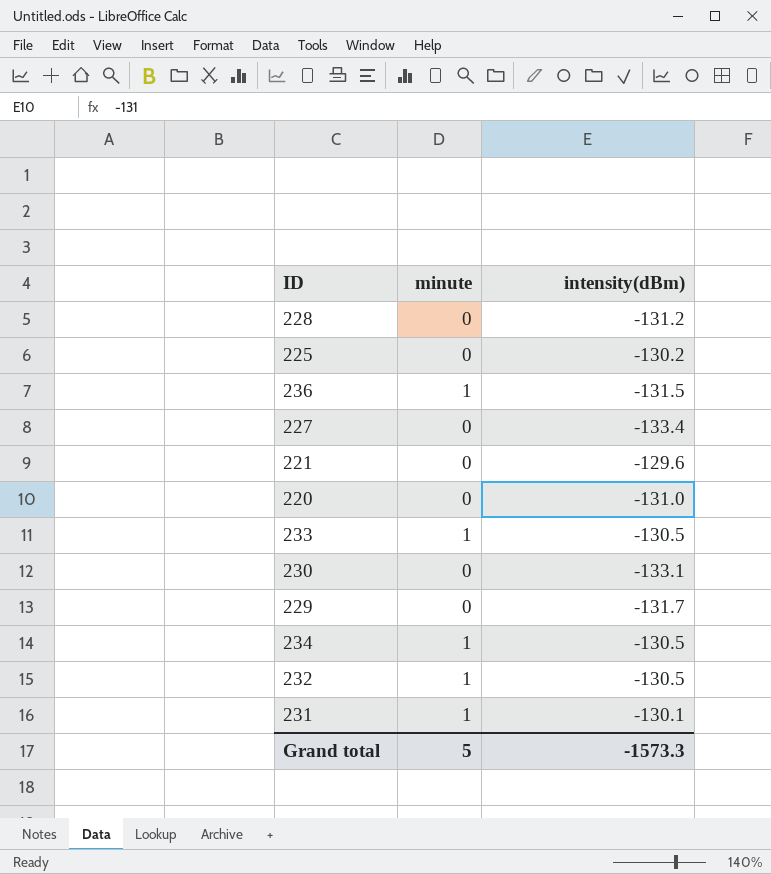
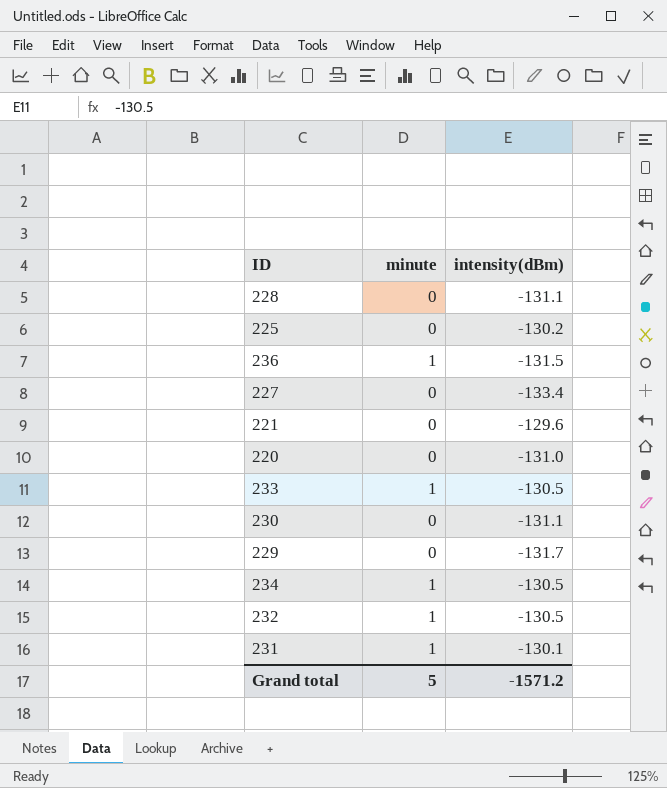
228 | intensity(dBm): -131.2 -> -131.1
230 | intensity(dBm): -133.1 -> -131.1
Grand total | intensity(dBm): -1573.3 -> -1571.2

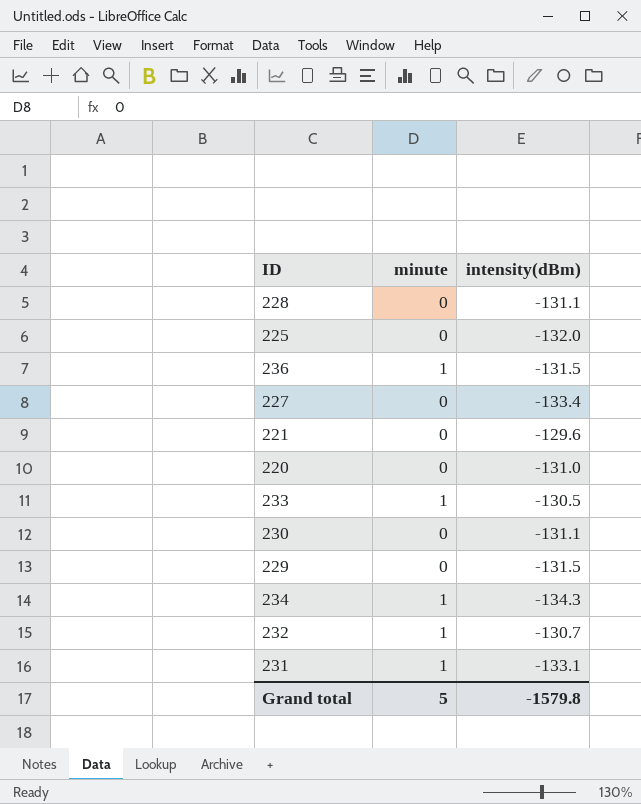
225 | intensity(dBm): -130.2 -> -132.0
229 | intensity(dBm): -131.7 -> -131.5
234 | intensity(dBm): -130.5 -> -134.3
232 | intensity(dBm): -130.5 -> -130.7
231 | intensity(dBm): -130.1 -> -133.1
Grand total | intensity(dBm): -1571.2 -> -1579.8

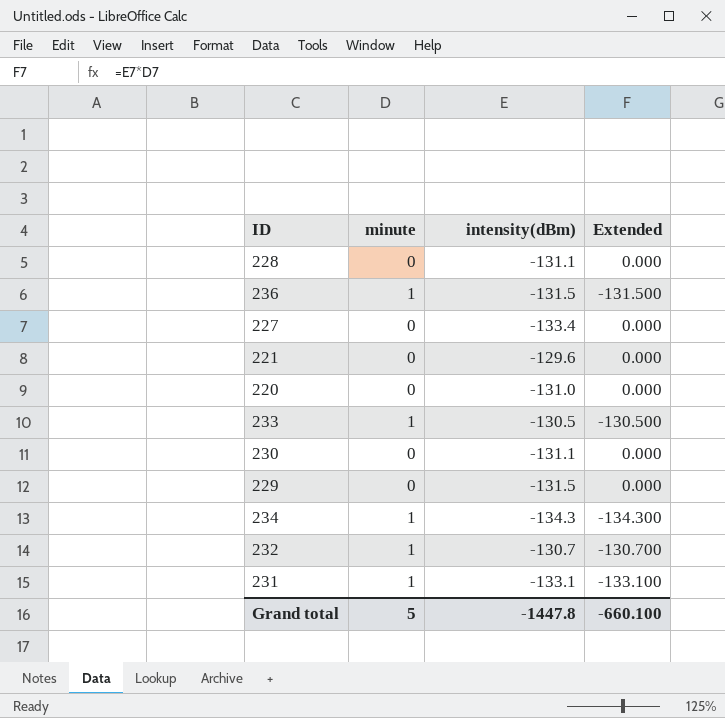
column Extended | formula: none -> [minute] * [intensity(dBm)]
row 225: 0 | -132.0 -> none
Grand total | intensity(dBm): -1579.8 -> -1447.8

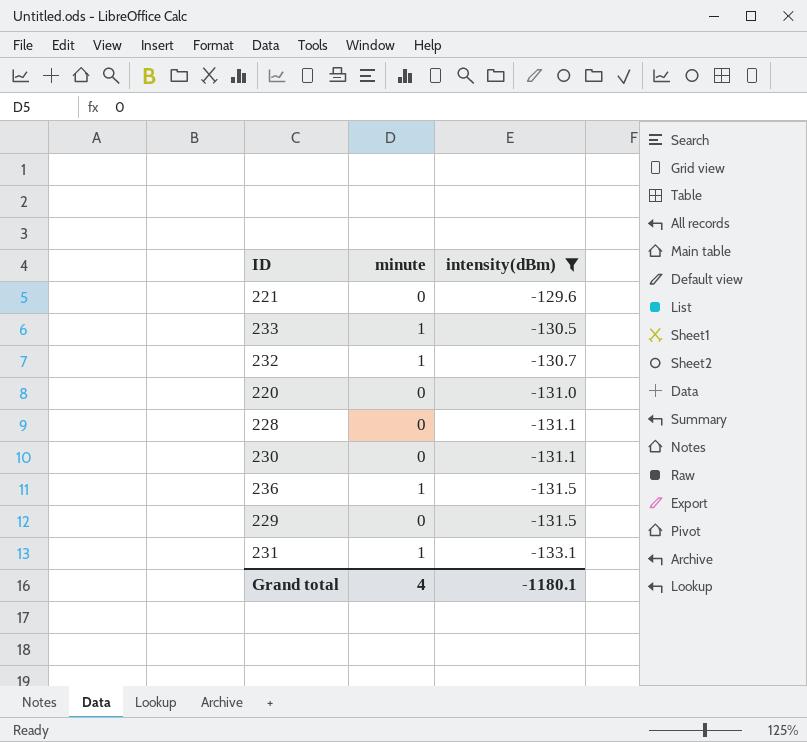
filter: none -> intensity(dBm) >= -133.1
row order: none -> intensity(dBm) descending
column Extended | formula: [minute] * [intensity(dBm)] -> none
Grand total | minute: 5 -> 4
Grand total | intensity(dBm): -1447.8 -> -1180.1

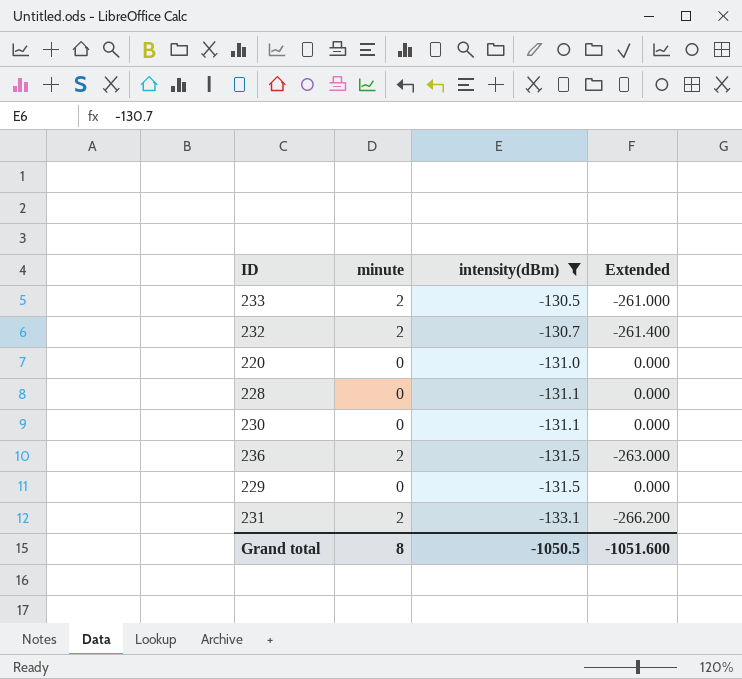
column Extended | formula: none -> [minute] * [intensity(dBm)]
row 221: 0 | -129.6 -> none
233 | minute: 1 -> 2
232 | minute: 1 -> 2
236 | minute: 1 -> 2
231 | minute: 1 -> 2
Grand total | minute: 4 -> 8
Grand total | intensity(dBm): -1180.1 -> -1050.5

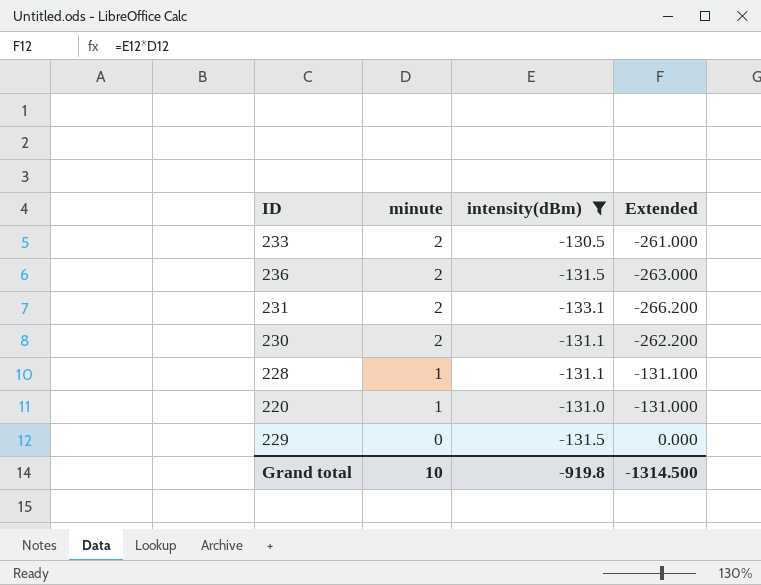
row order: intensity(dBm) descending -> minute descending
row 232: 2 | -130.7 | -261.400 -> none
230 | minute: 0 -> 2
230 | Extended: 0.000 -> -262.200
228 | minute: 0 -> 1
228 | Extended: 0.000 -> -131.100
220 | minute: 0 -> 1
220 | Extended: 0.000 -> -131.000
Grand total | minute: 8 -> 10
Grand total | intensity(dBm): -1050.5 -> -919.8
Grand total | Extended: -1051.600 -> -1314.500

